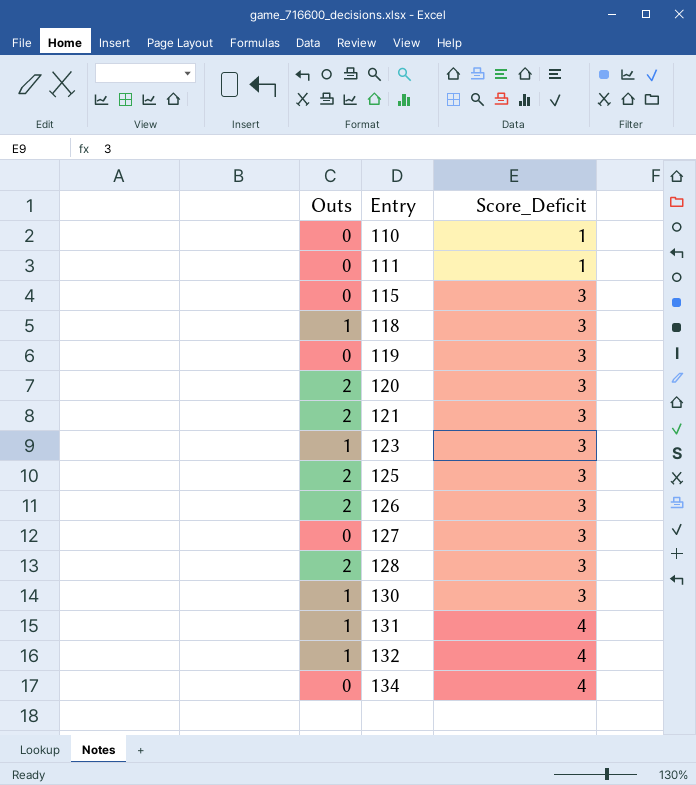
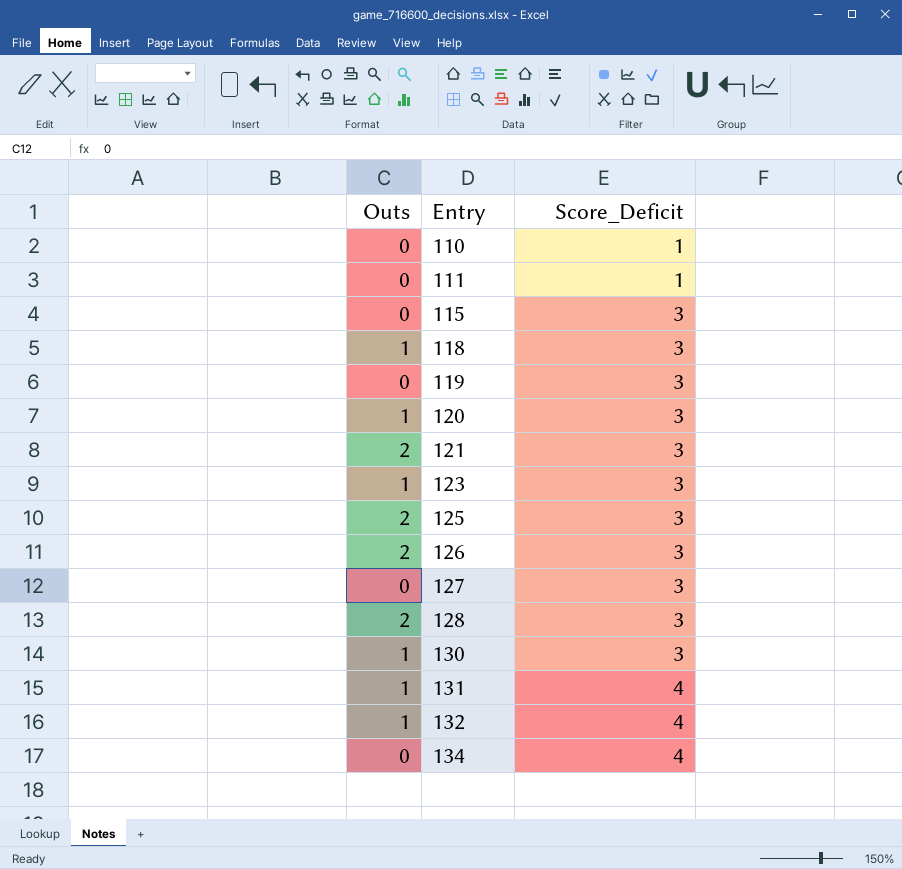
120 | Outs: 2 -> 1

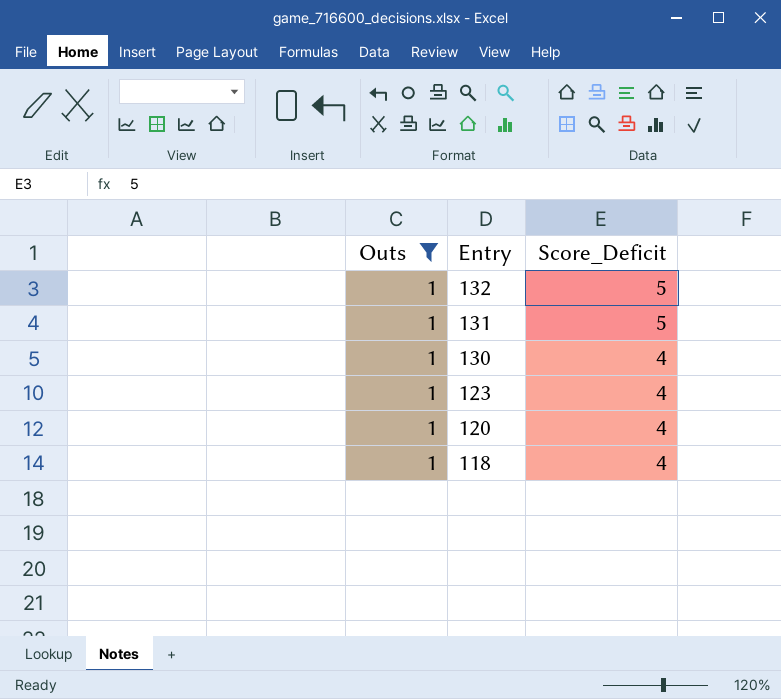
filter: none -> Outs = 1
row order: Entry ascending -> Entry descending
132 | Score_Deficit: 4 -> 5
131 | Score_Deficit: 4 -> 5
130 | Score_Deficit: 3 -> 4
123 | Score_Deficit: 3 -> 4
120 | Score_Deficit: 3 -> 4
118 | Score_Deficit: 3 -> 4

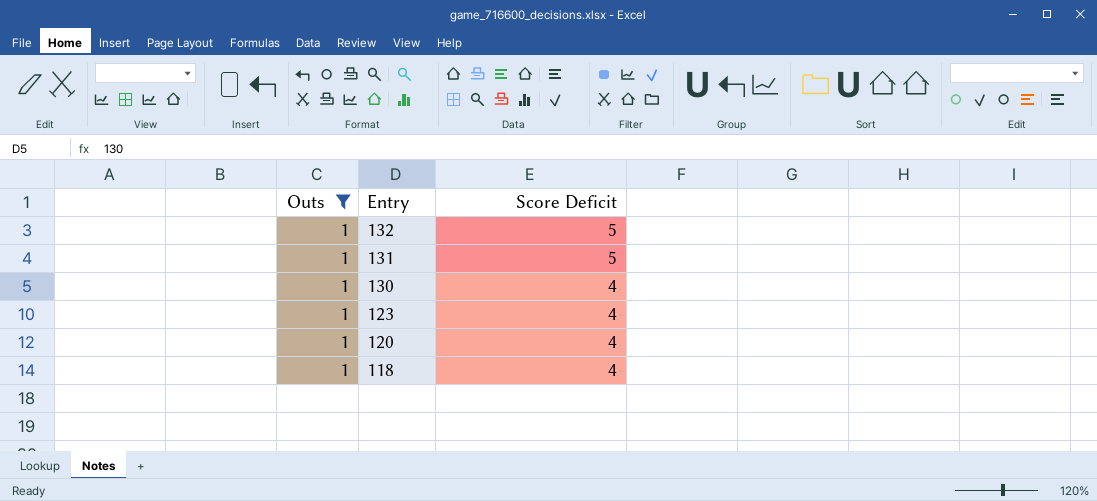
column name: Score_Deficit -> Score Deficit

